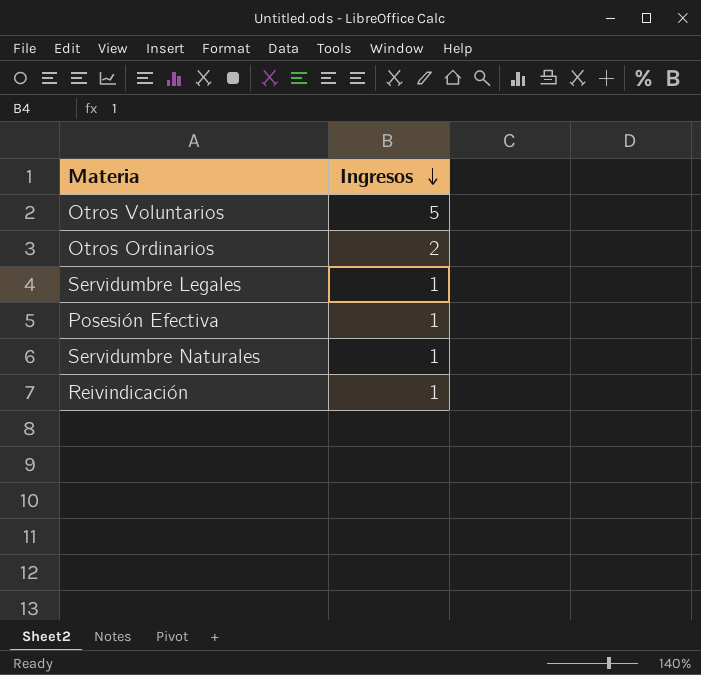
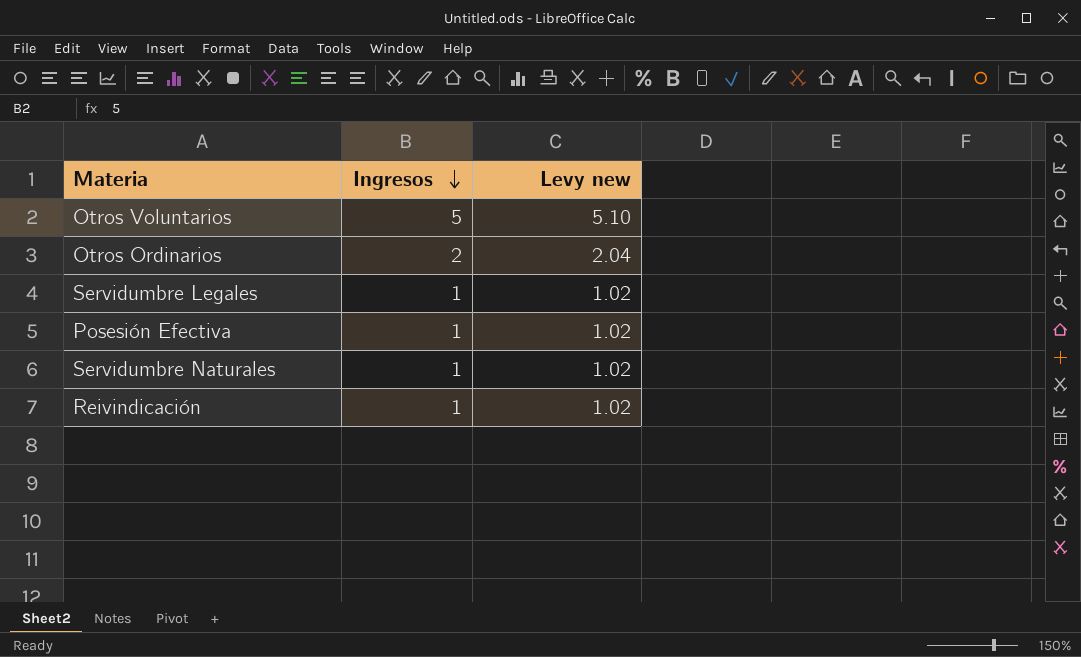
column Levy new | formula: none -> [Ingresos] * 1.02

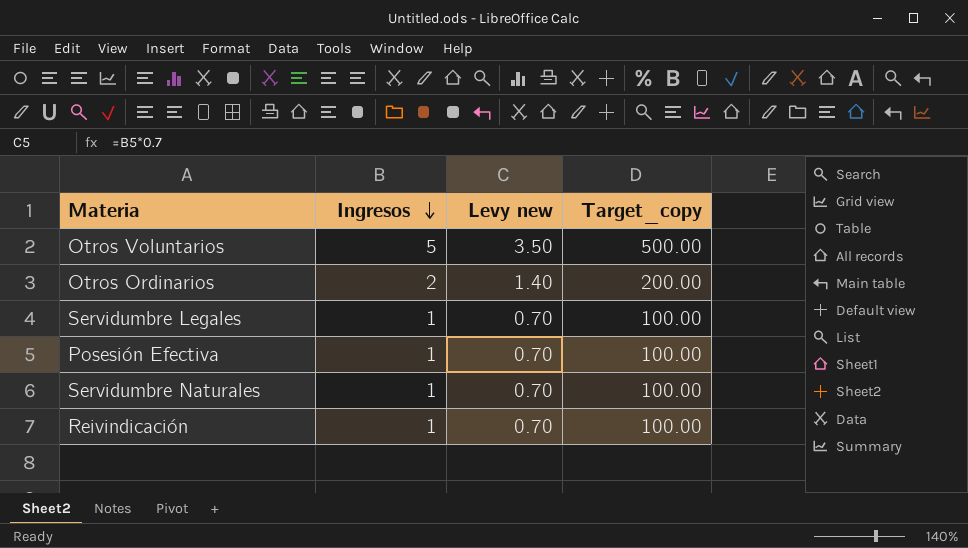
column Levy new | formula: [Ingresos] * 1.02 -> [Ingresos] * 0.7
column Target_copy | formula: none -> [Ingresos] * 100

